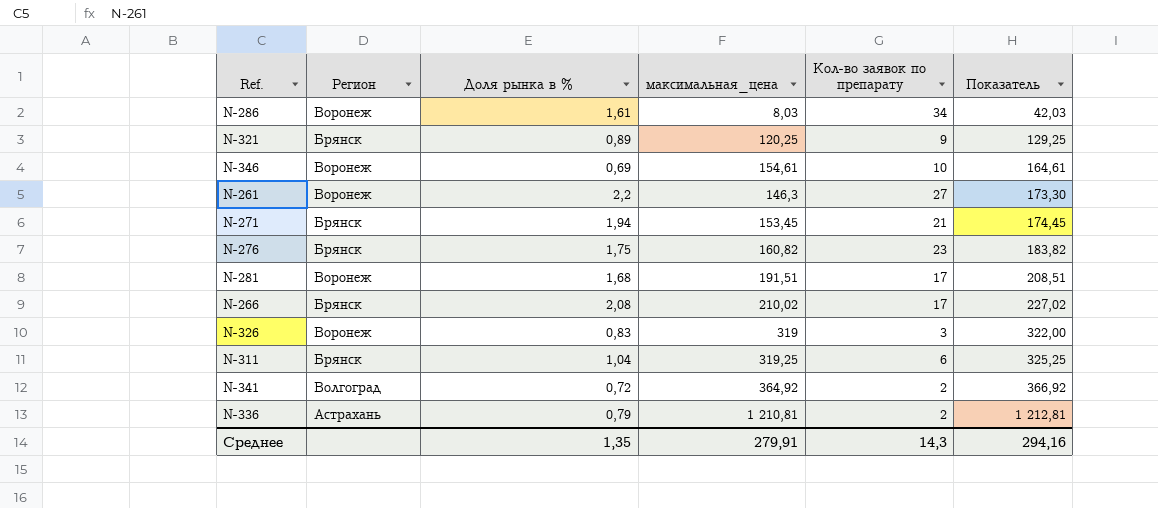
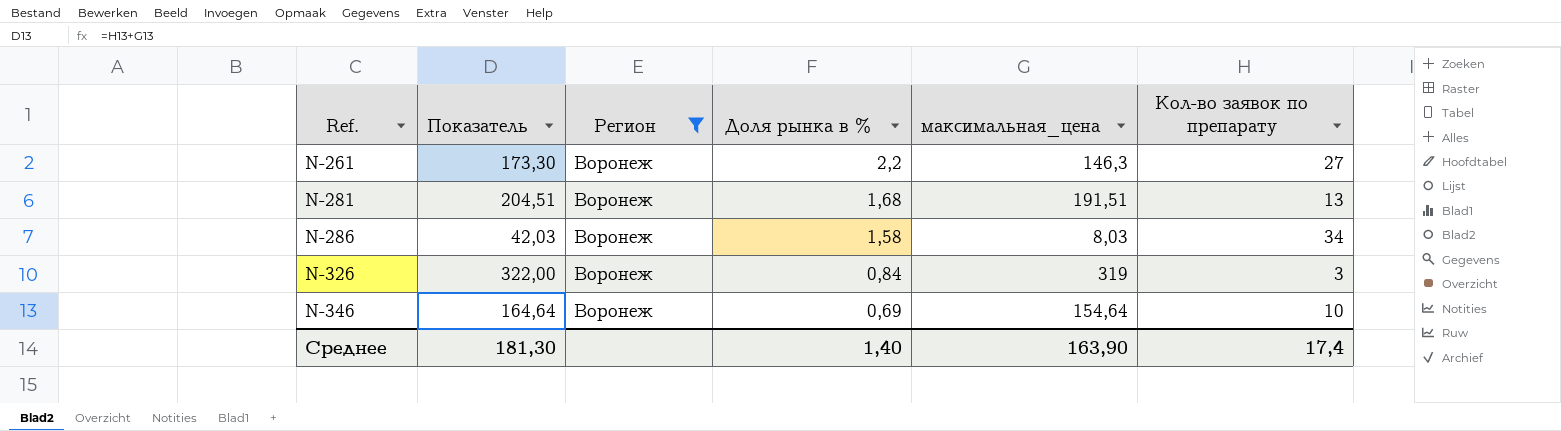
filter: none -> Регион = Воронеж
row order: Показатель ascending -> Ref. ascending
column Показатель | position: 6 -> 2
N-281 | Показатель: 208,51 -> 204,51
N-281 | Кол-во заявок по препарату: 17 -> 13
N-286 | Доля рынка в %: 1,61 -> 1,58
N-326 | Доля рынка в %: 0,83 -> 0,84
N-346 | Показатель: 164,61 -> 164,64
N-346 | максимальная_цена: 154,61 -> 154,64
Среднее | Показатель: 294,16 -> 181,30
Среднее | Доля рынка в %: 1,35 -> 1,40
Среднее | максимальная_цена: 279,91 -> 163,90
Среднее | Кол-во заявок по препарату: 14,3 -> 17,4

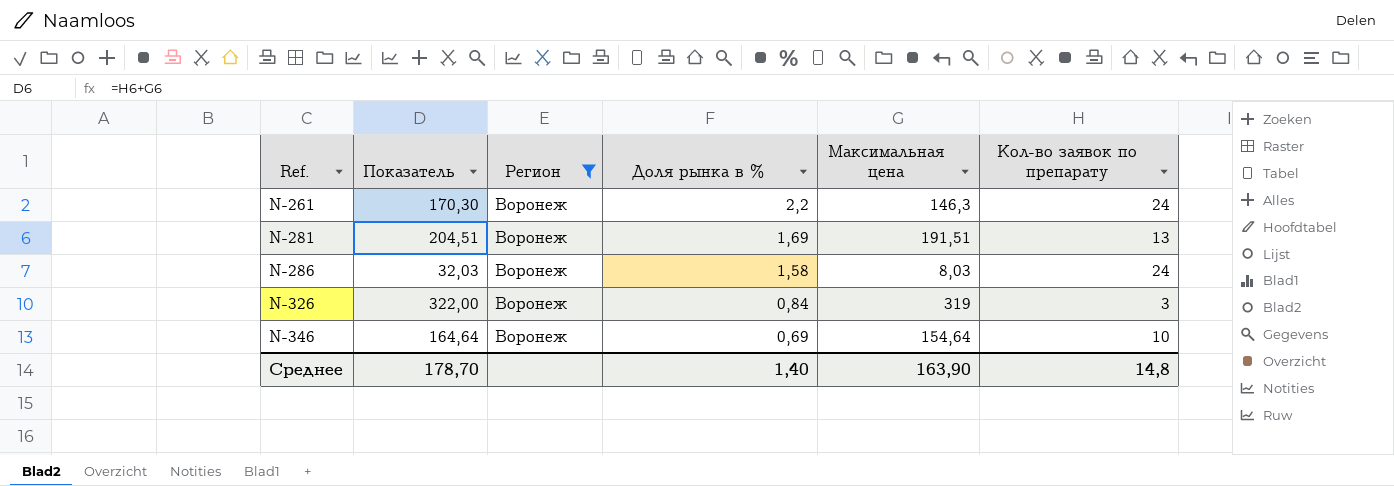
column name: максимальная_цена -> Максимальная цена
N-261 | Показатель: 173,30 -> 170,30
N-261 | Кол-во заявок по препарату: 27 -> 24
N-281 | Доля рынка в %: 1,68 -> 1,69
N-286 | Показатель: 42,03 -> 32,03
N-286 | Кол-во заявок по препарату: 34 -> 24
Среднее | Показатель: 181,30 -> 178,70
Среднее | Кол-во заявок по препарату: 17,4 -> 14,8

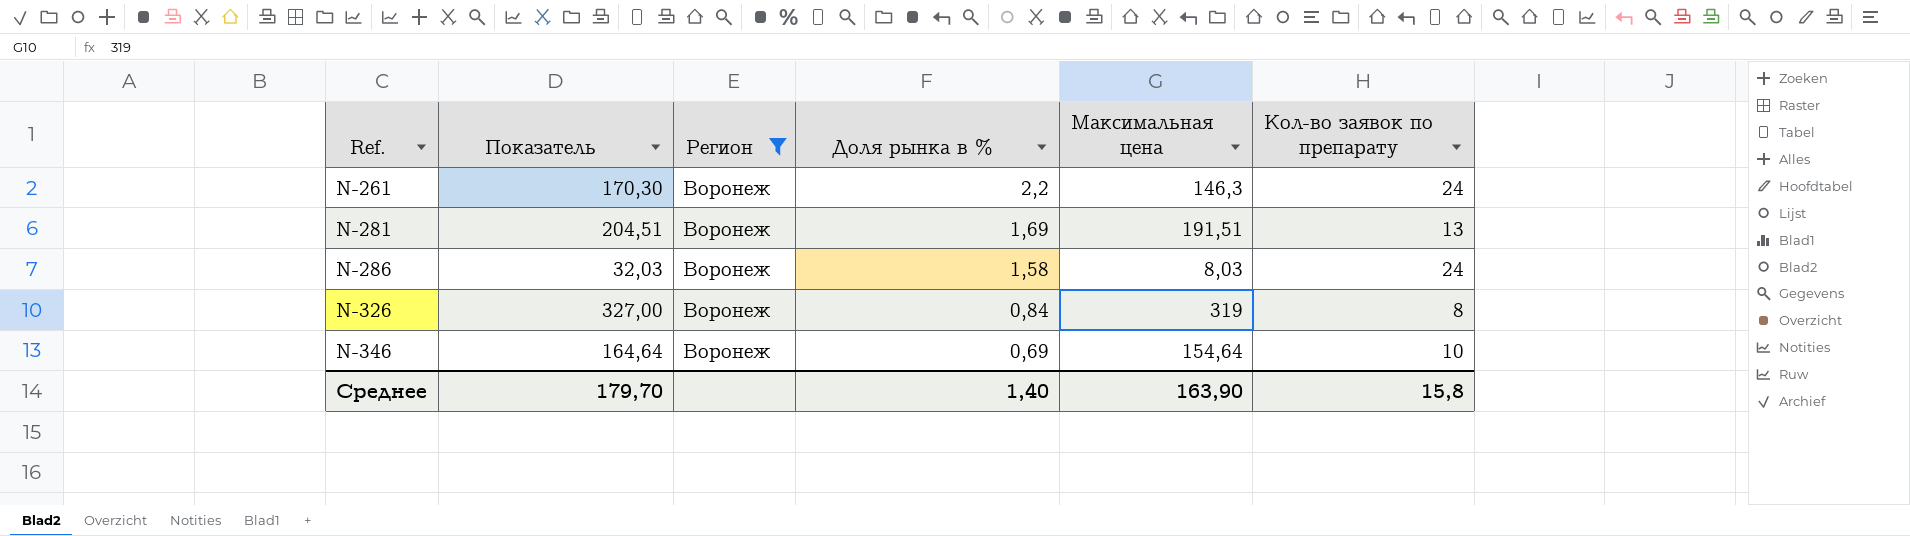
N-326 | Показатель: 322,00 -> 327,00
N-326 | Кол-во заявок по препарату: 3 -> 8
Среднее | Показатель: 178,70 -> 179,70
Среднее | Кол-во заявок по препарату: 14,8 -> 15,8

